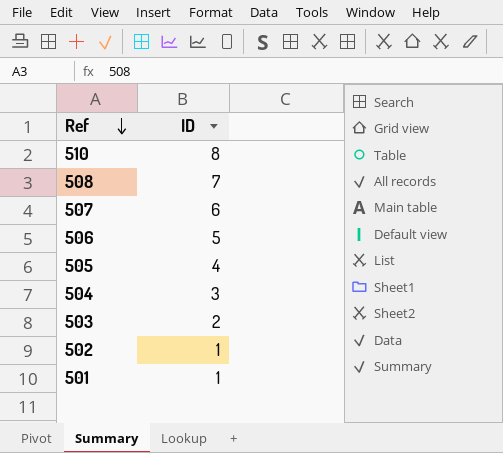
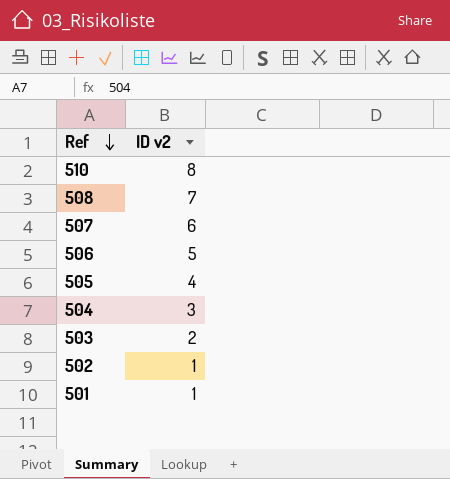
column name: ID -> ID v2

